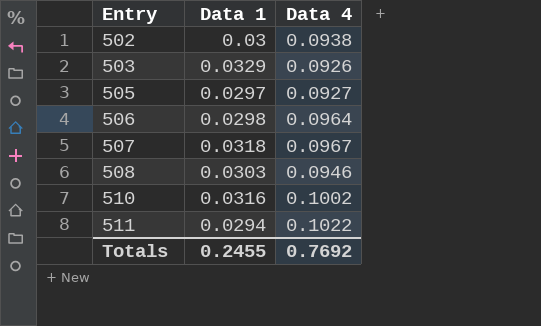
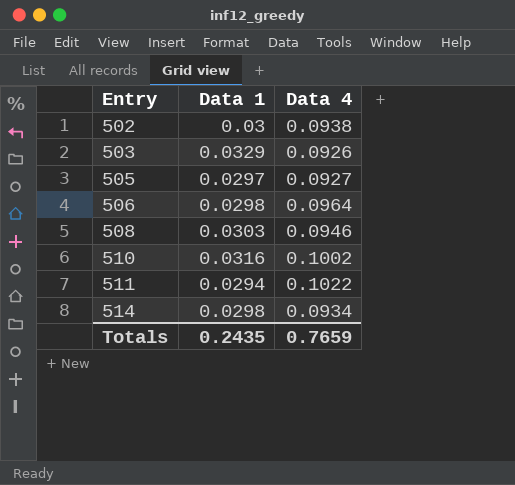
row 507: 0.0318 | 0.0967 -> none
row 514: none -> 0.0298 | 0.0934
Totals | Data 1: 0.2455 -> 0.2435
Totals | Data 4: 0.7692 -> 0.7659

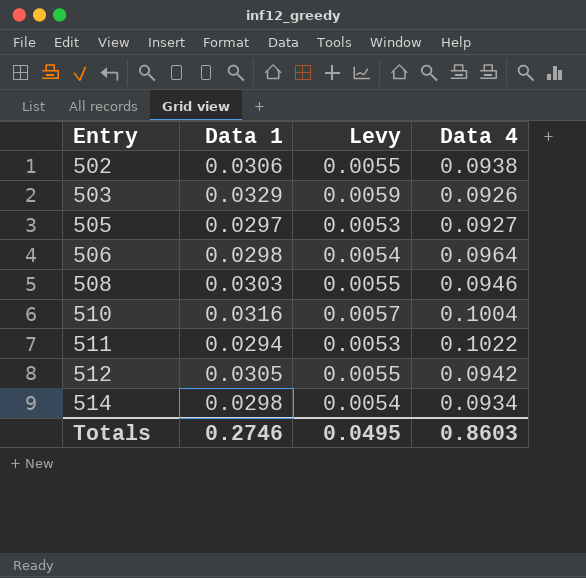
column Levy | formula: none -> [Data 1] * 0.18
502 | Data 1: 0.03 -> 0.0306
510 | Data 4: 0.1002 -> 0.1004
row 512: none -> 0.0305 | 0.0055 | 0.0942
Totals | Data 1: 0.2435 -> 0.2746
Totals | Data 4: 0.7659 -> 0.8603

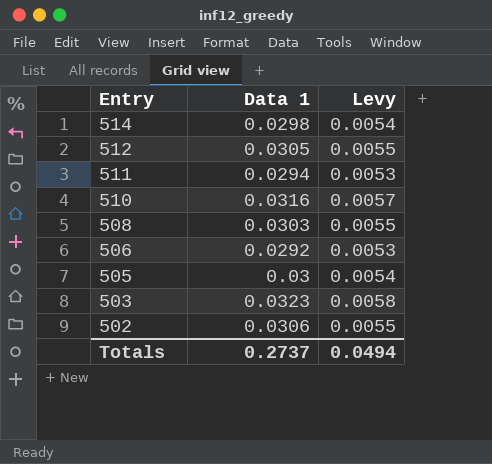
row order: Entry ascending -> Entry descending
column Data 4 | position: 4 -> none
506 | Data 1: 0.0298 -> 0.0292
506 | Levy: 0.0054 -> 0.0053
505 | Data 1: 0.0297 -> 0.03
505 | Levy: 0.0053 -> 0.0054
503 | Data 1: 0.0329 -> 0.0323
503 | Levy: 0.0059 -> 0.0058
Totals | Data 1: 0.2746 -> 0.2737
Totals | Levy: 0.0495 -> 0.0494

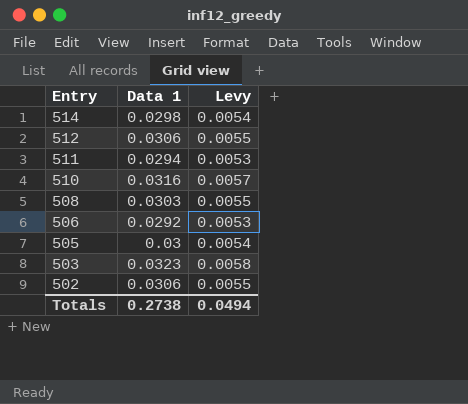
512 | Data 1: 0.0305 -> 0.0306
Totals | Data 1: 0.2737 -> 0.2738

